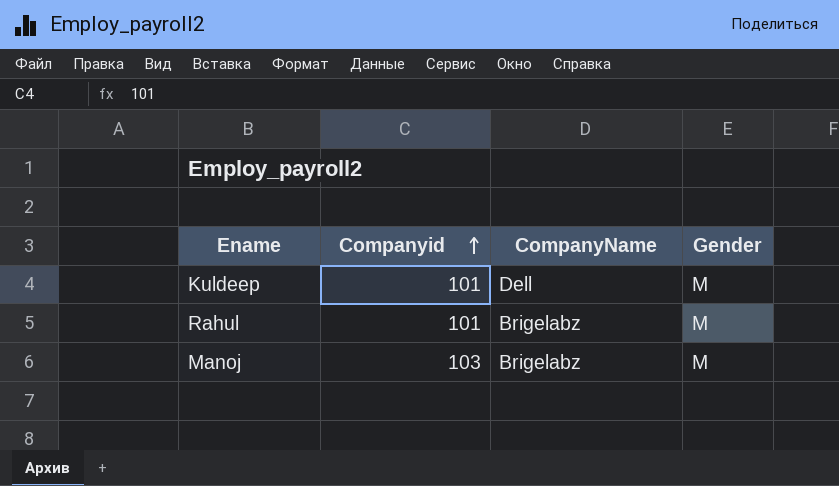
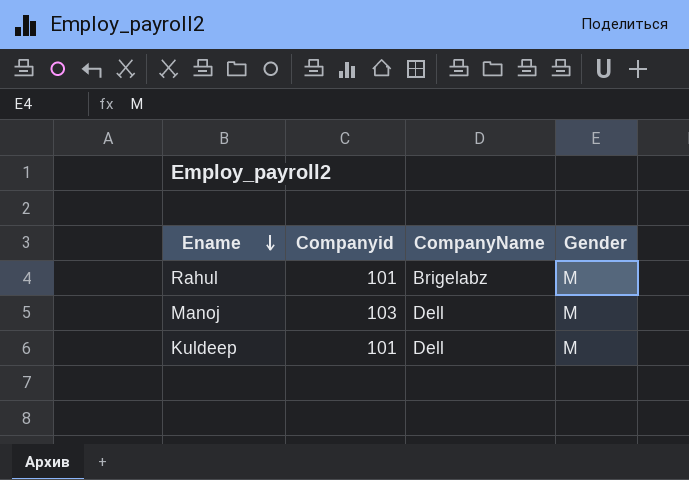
row order: Companyid ascending -> Ename descending
Manoj | CompanyName: Brigelabz -> Dell

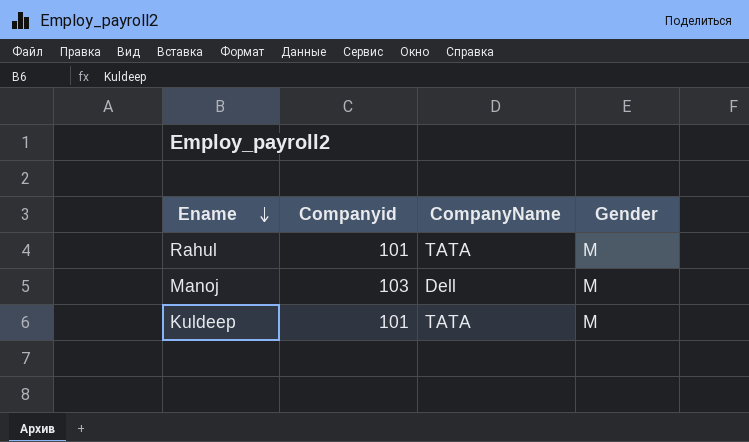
Rahul | CompanyName: Brigelabz -> TATA
Kuldeep | CompanyName: Dell -> TATA

